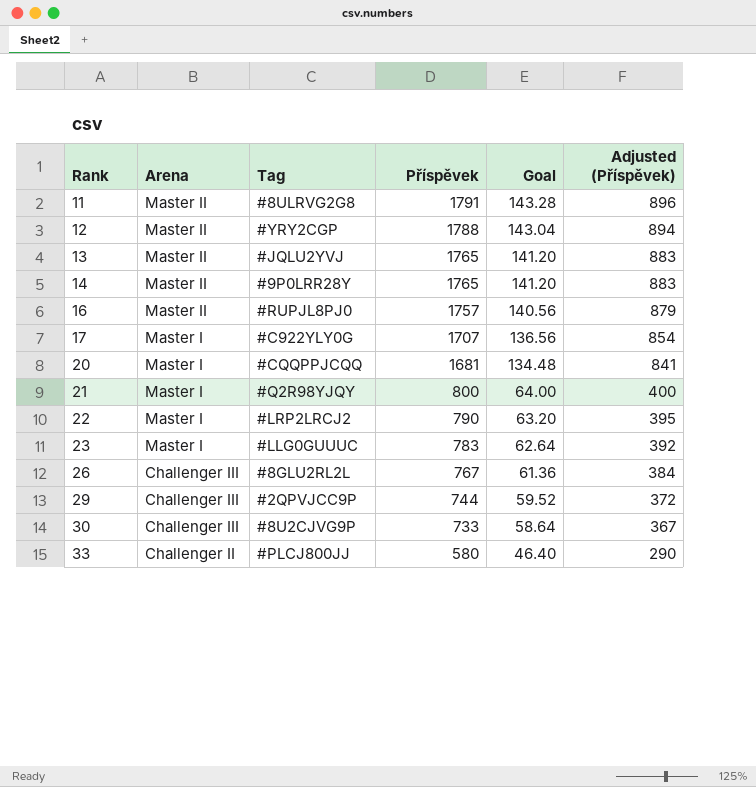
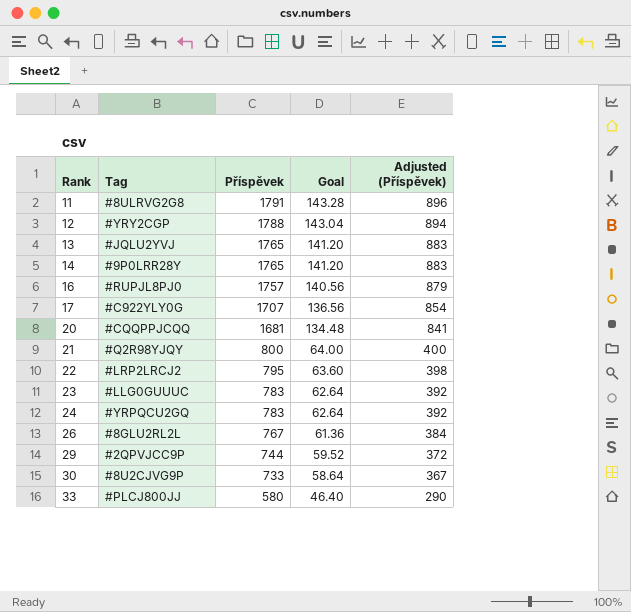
column Arena | position: 2 -> none
22 | Příspěvek: 790 -> 795
22 | Goal: 63.20 -> 63.60
22 | Adjusted (Příspěvek): 395 -> 398
row 24: none -> #YRPQCU2GQ | 783 | 62.64 | 392

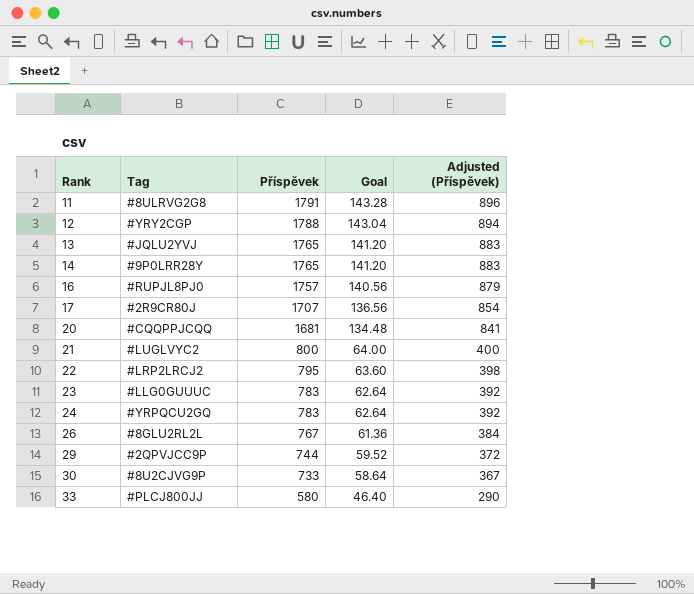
17 | Tag: #C922YLY0G -> #2R9CR80J
21 | Tag: #Q2R98YJQY -> #LUGLVYC2

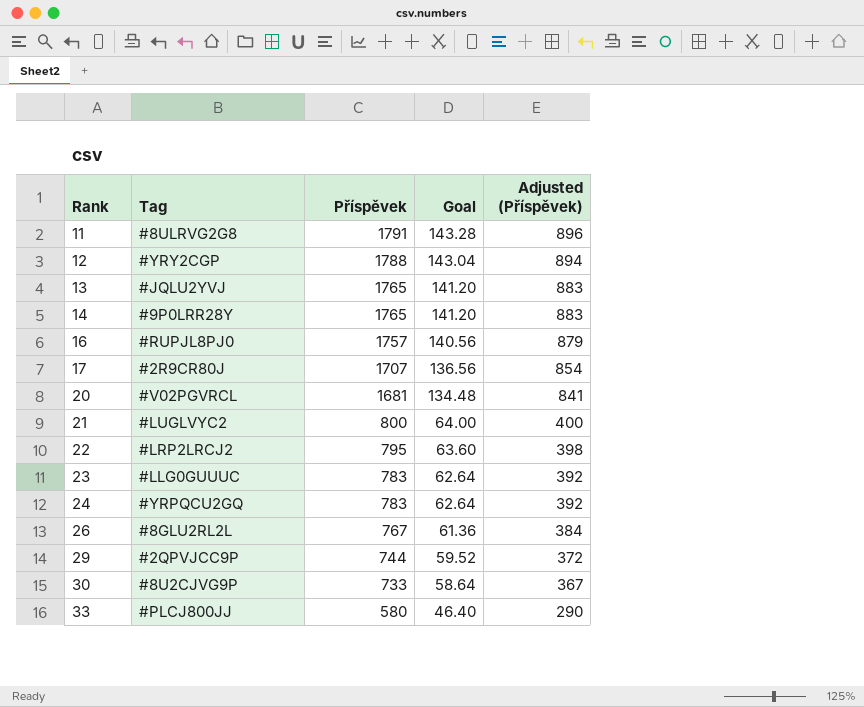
20 | Tag: #CQQPPJCQQ -> #V02PGVRCL

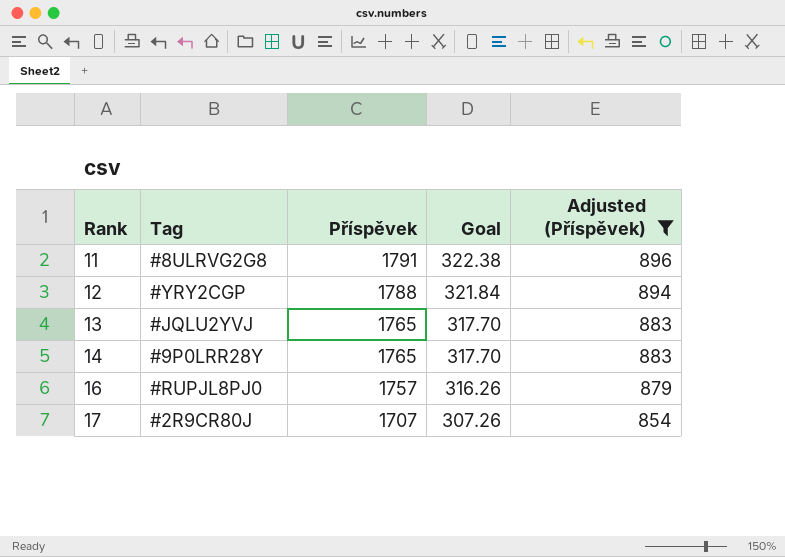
filter: none -> Adjusted (Příspěvek) >= 854
column Goal | formula: [Příspěvek] * 0.08 -> [Příspěvek] * 0.18

